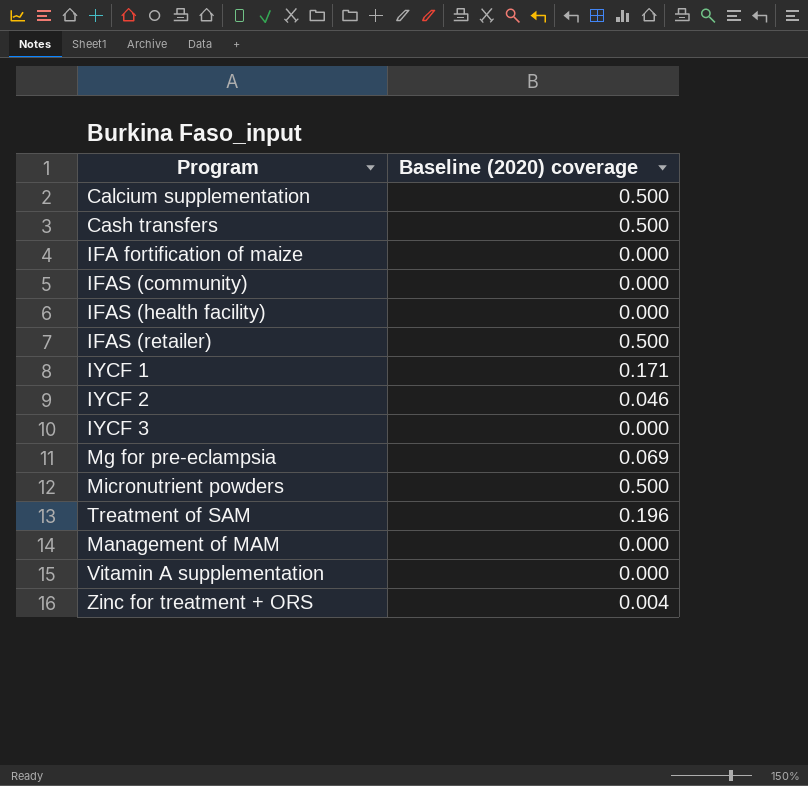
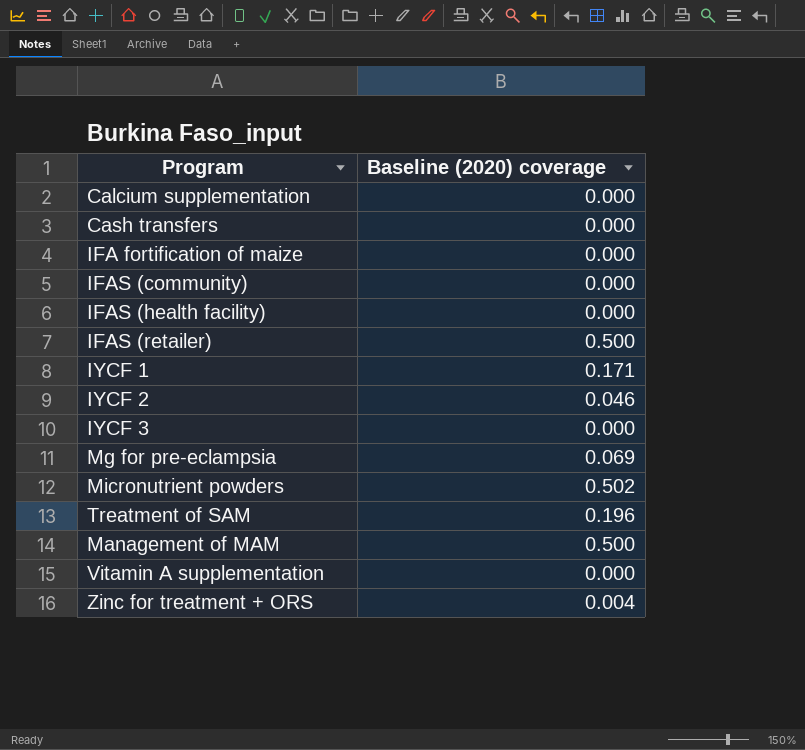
Calcium supplementation | Baseline (2020) coverage: 0.500 -> 0.000
Cash transfers | Baseline (2020) coverage: 0.500 -> 0.000
Micronutrient powders | Baseline (2020) coverage: 0.500 -> 0.502
Management of MAM | Baseline (2020) coverage: 0.000 -> 0.500

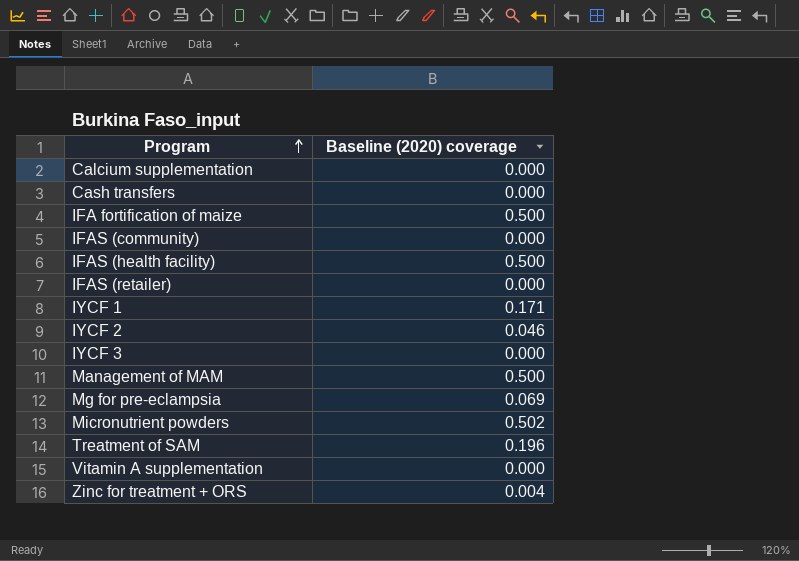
row order: none -> Program ascending
IFA fortification of maize | Baseline (2020) coverage: 0.000 -> 0.500
IFAS (health facility) | Baseline (2020) coverage: 0.000 -> 0.500
IFAS (retailer) | Baseline (2020) coverage: 0.500 -> 0.000

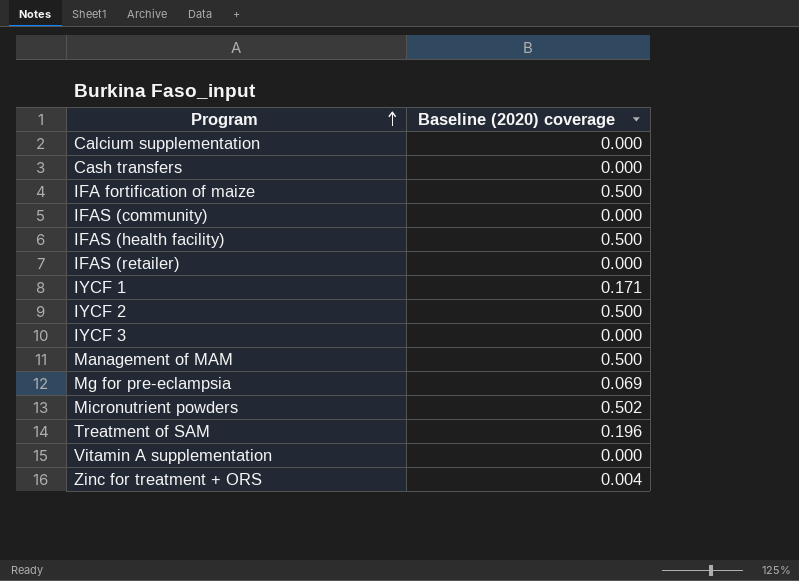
IYCF 2 | Baseline (2020) coverage: 0.046 -> 0.500

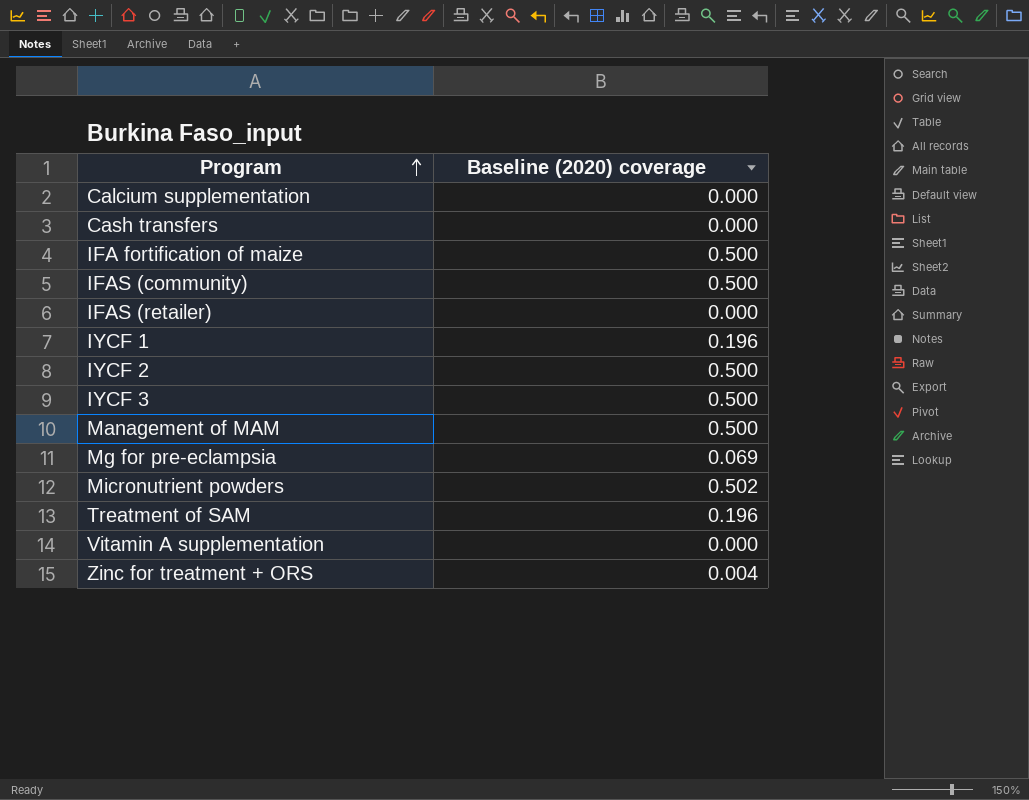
row IFAS (health facility): 0.500 -> none
IFAS (community) | Baseline (2020) coverage: 0.000 -> 0.500
IYCF 1 | Baseline (2020) coverage: 0.171 -> 0.196
IYCF 3 | Baseline (2020) coverage: 0.000 -> 0.500

